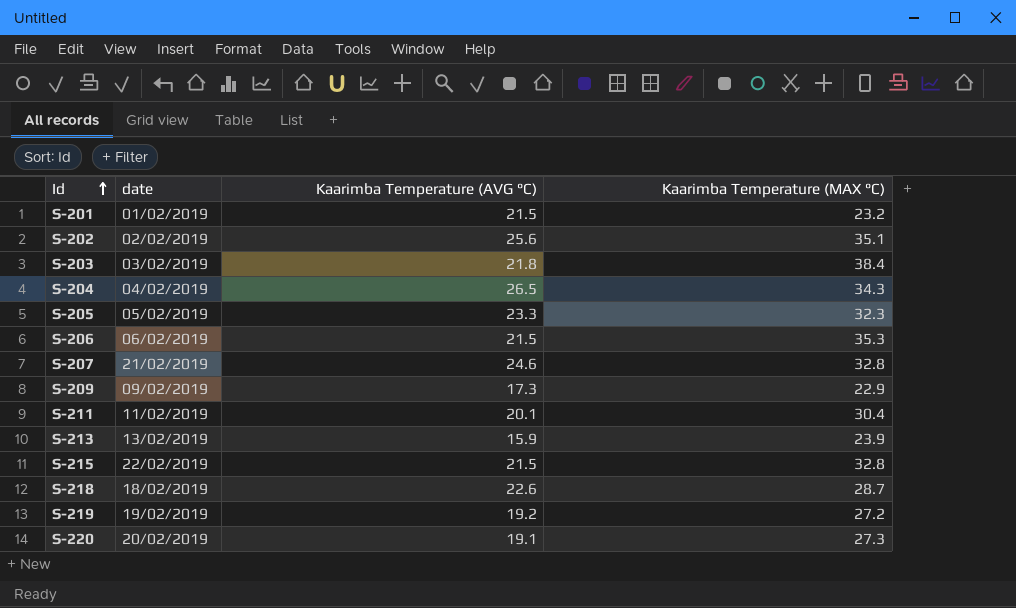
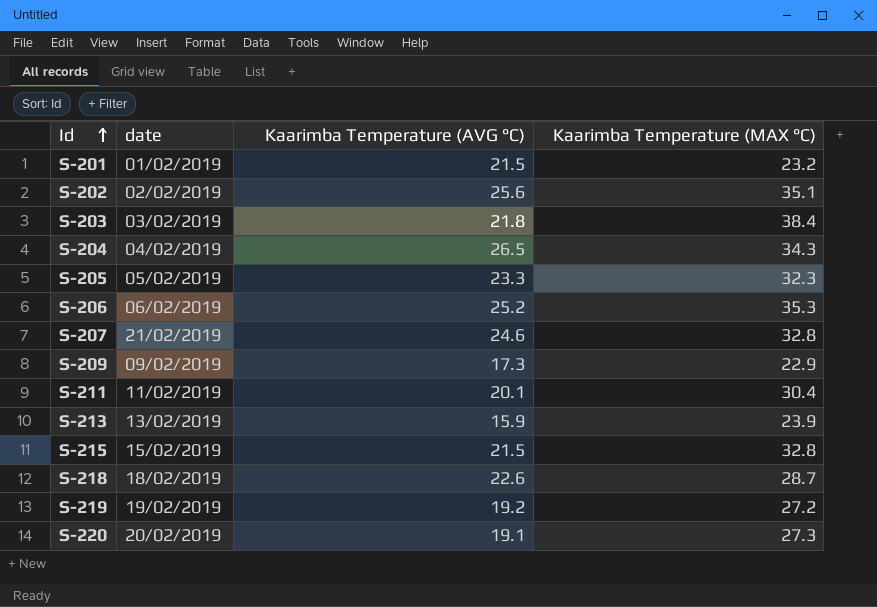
S-206 | Kaarimba Temperature (AVG °C): 21.5 -> 25.2
S-215 | date: 22/02/2019 -> 15/02/2019

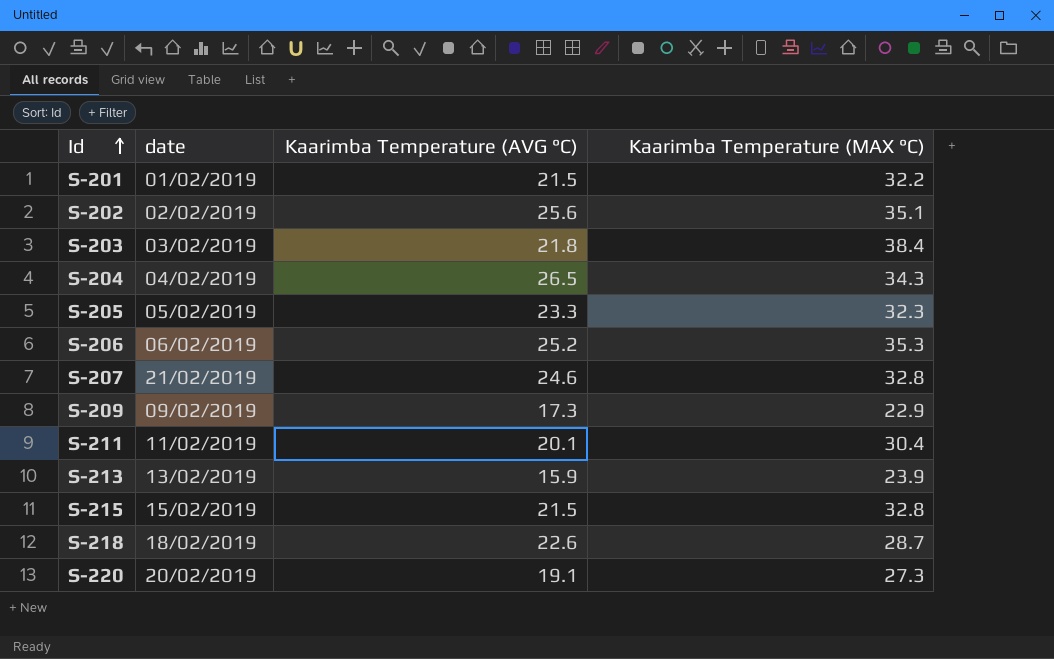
row S-219: 19/02/2019 | 19.2 | 27.2 -> none
S-201 | Kaarimba Temperature (MAX °C): 23.2 -> 32.2

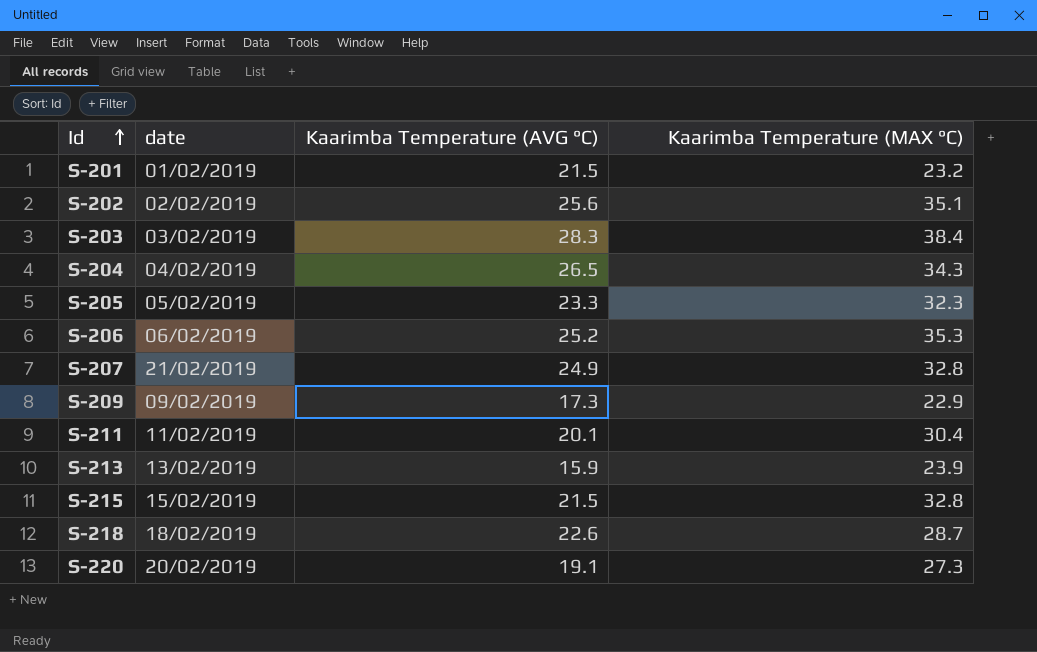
S-201 | Kaarimba Temperature (MAX °C): 32.2 -> 23.2
S-203 | Kaarimba Temperature (AVG °C): 21.8 -> 28.3
S-207 | Kaarimba Temperature (AVG °C): 24.6 -> 24.9

